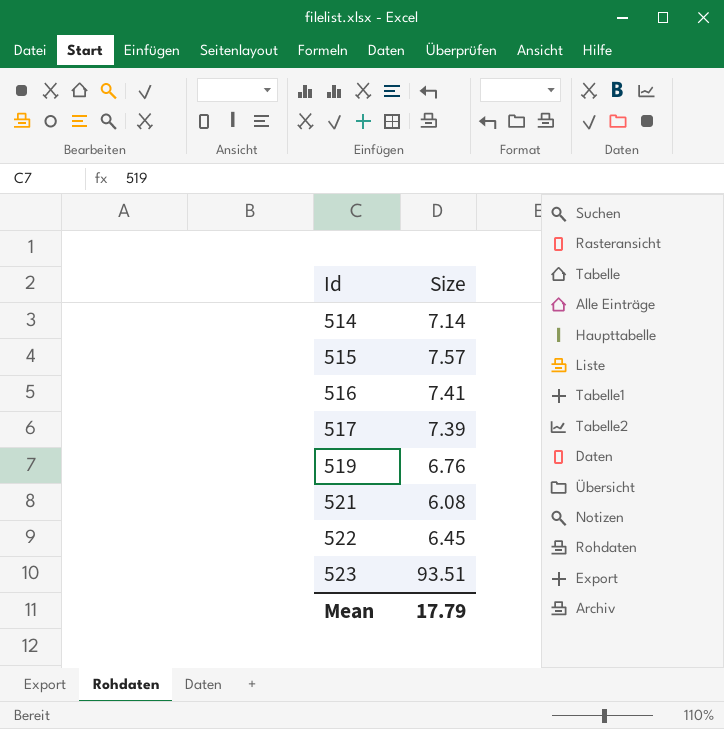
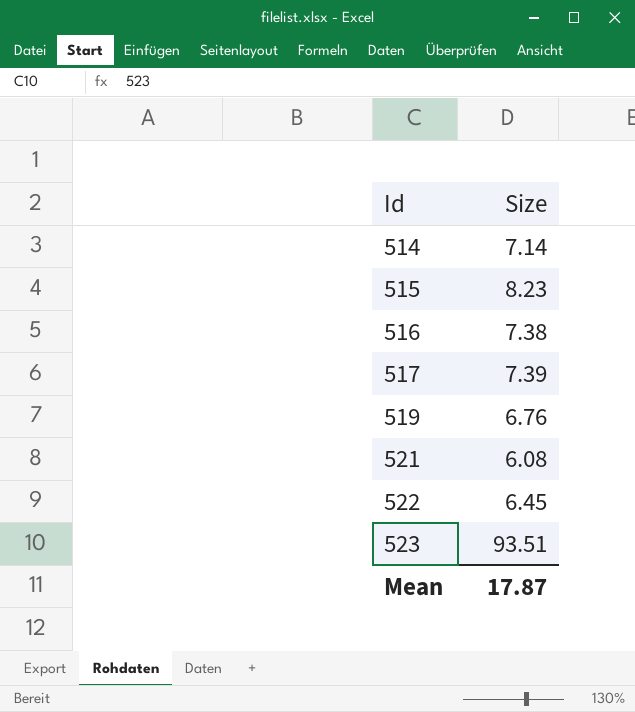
515 | Size: 7.57 -> 8.23
516 | Size: 7.41 -> 7.38
Mean | Size: 17.79 -> 17.87

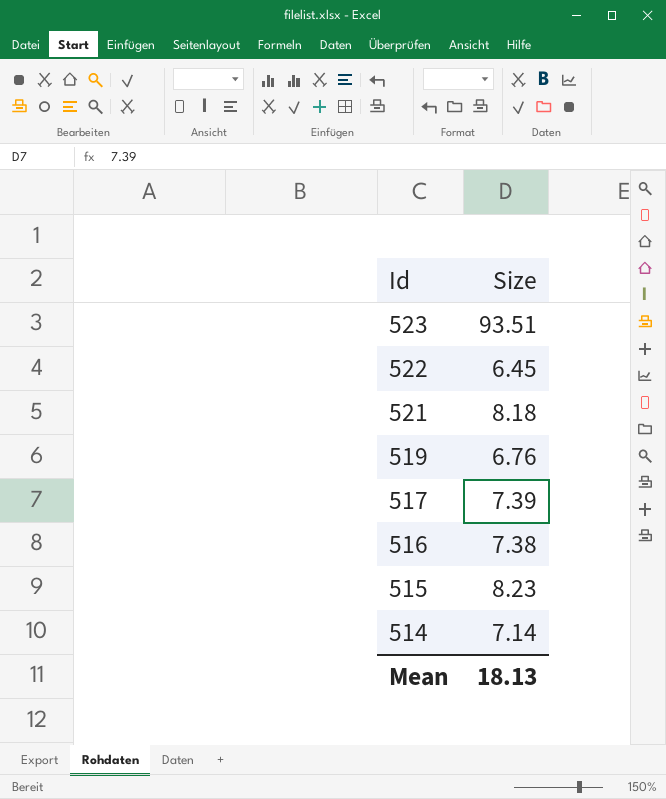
row order: Id ascending -> Id descending
521 | Size: 6.08 -> 8.18
Mean | Size: 17.87 -> 18.13

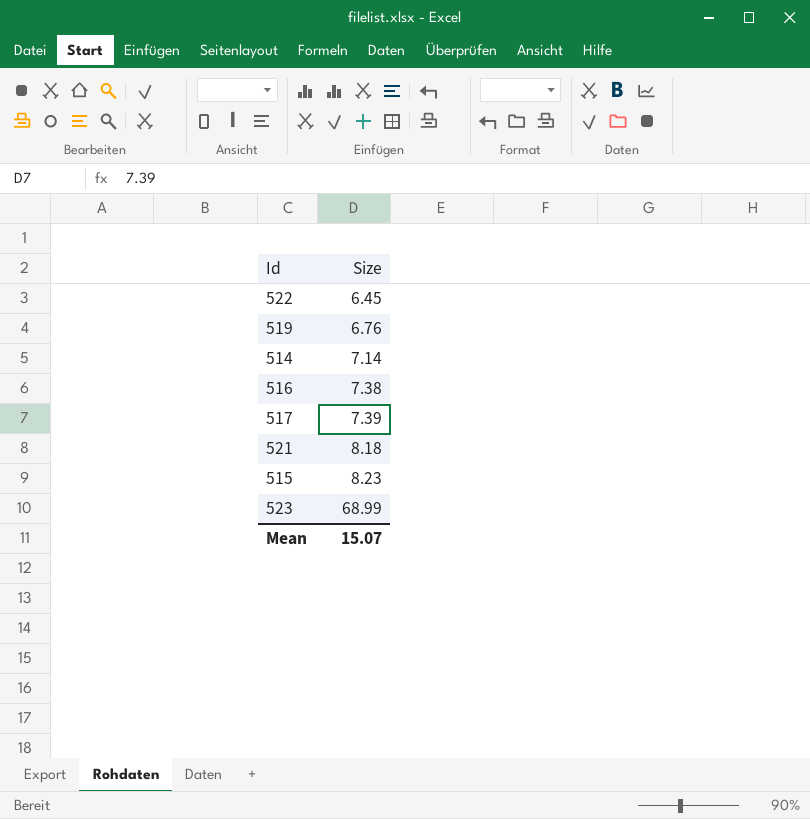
row order: Id descending -> Size ascending
523 | Size: 93.51 -> 68.99
Mean | Size: 18.13 -> 15.07

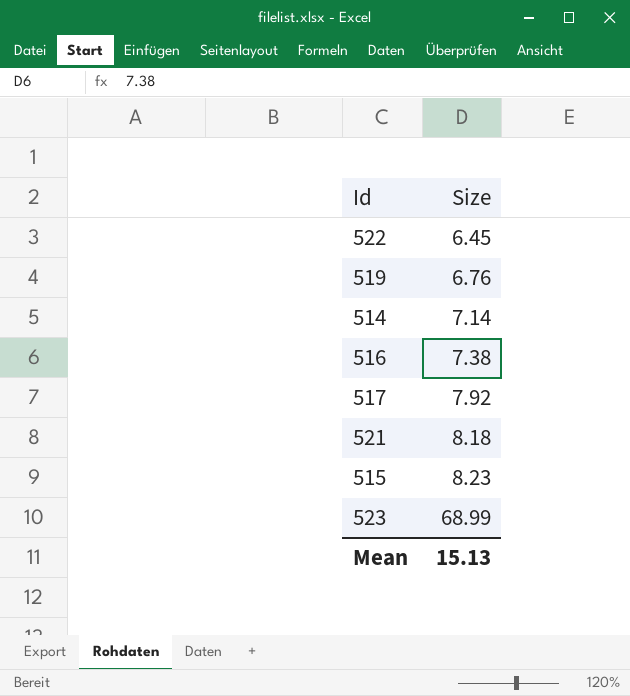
517 | Size: 7.39 -> 7.92
Mean | Size: 15.07 -> 15.13

